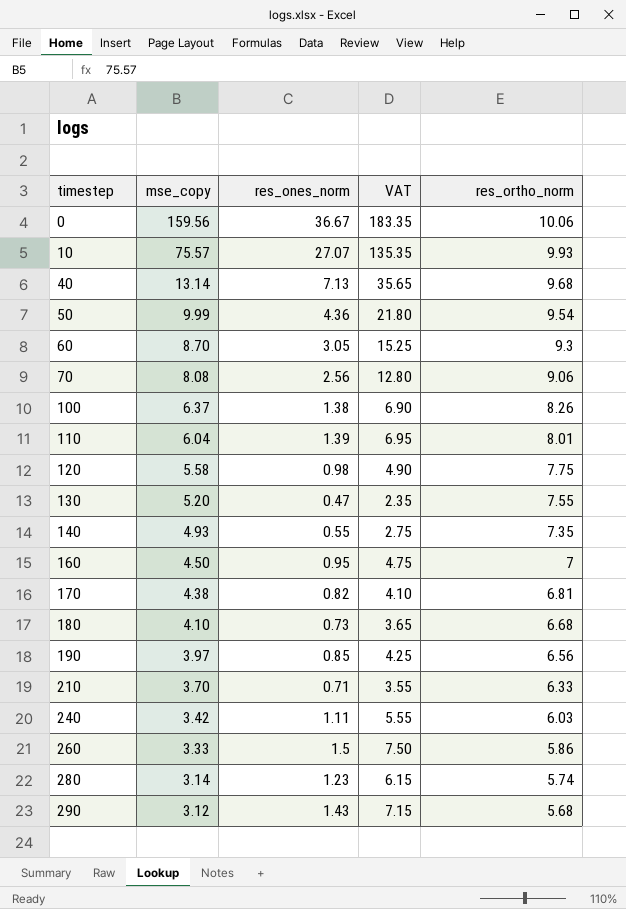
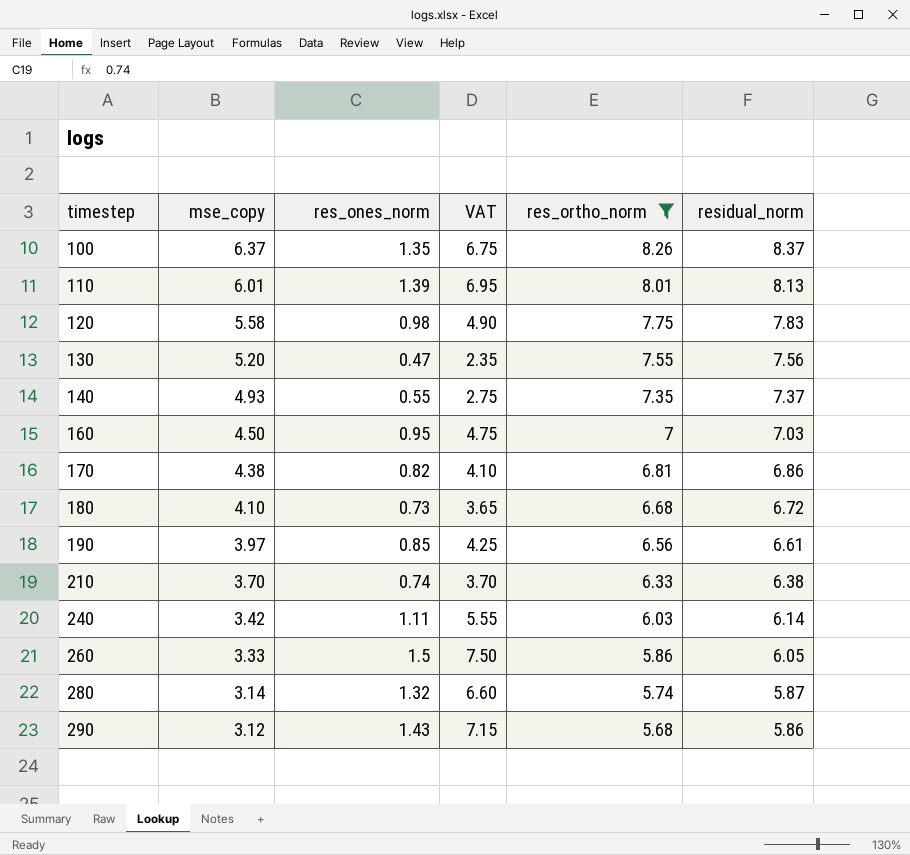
filter: none -> res_ortho_norm <= 8.26
column residual_norm | position: none -> 6
100 | res_ones_norm: 1.38 -> 1.35
100 | VAT: 6.90 -> 6.75
110 | mse_copy: 6.04 -> 6.01
210 | res_ones_norm: 0.71 -> 0.74
210 | VAT: 3.55 -> 3.70
280 | res_ones_norm: 1.23 -> 1.32
280 | VAT: 6.15 -> 6.60

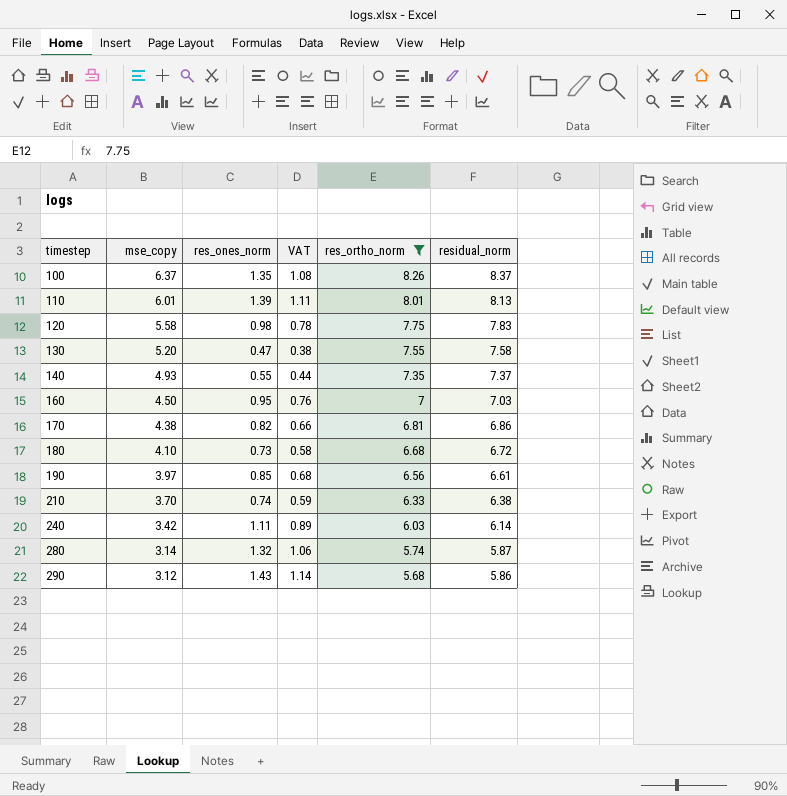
column VAT | formula: [res_ones_norm] * 5 -> [res_ones_norm] * 0.8
row 260: 3.33 | 1.5 | 7.50 | 5.86 | 6.05 -> none
130 | residual_norm: 7.56 -> 7.58

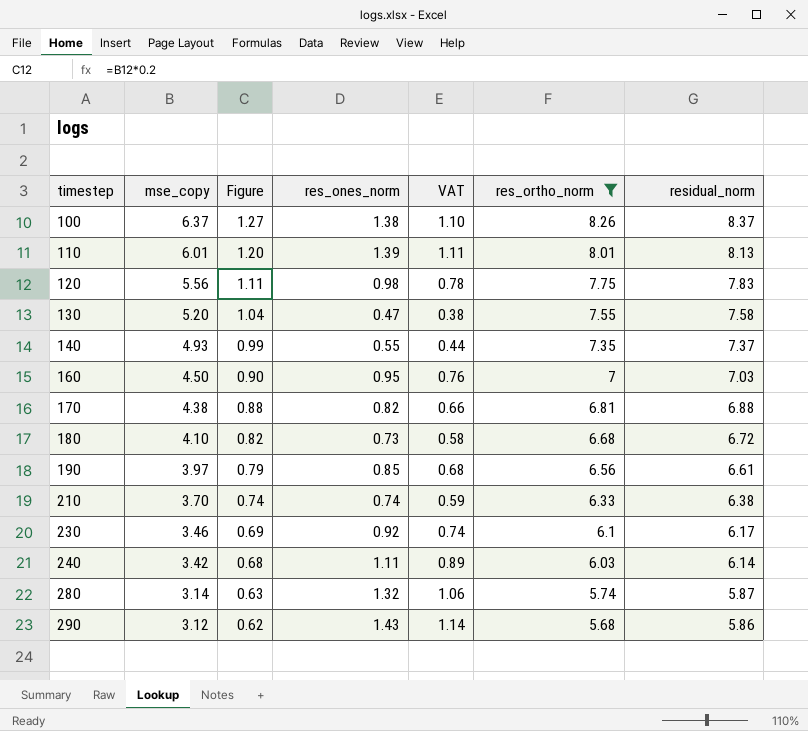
column Figure | formula: none -> [mse_copy] * 0.2
100 | res_ones_norm: 1.35 -> 1.38
100 | VAT: 1.08 -> 1.10
120 | mse_copy: 5.58 -> 5.56
170 | residual_norm: 6.86 -> 6.88
row 230: none -> 3.46 | 0.69 | 0.92 | 0.74 | 6.1 | 6.17

